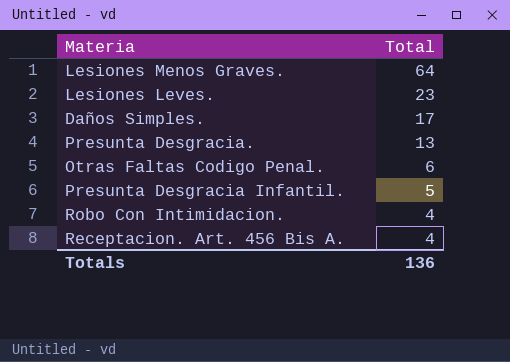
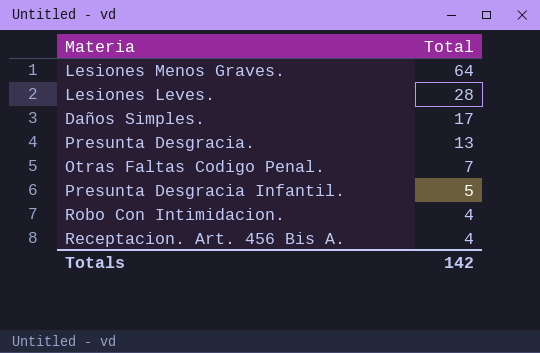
Lesiones Leves. | Total: 23 -> 28
Otras Faltas Codigo Penal. | Total: 6 -> 7
Totals | Total: 136 -> 142

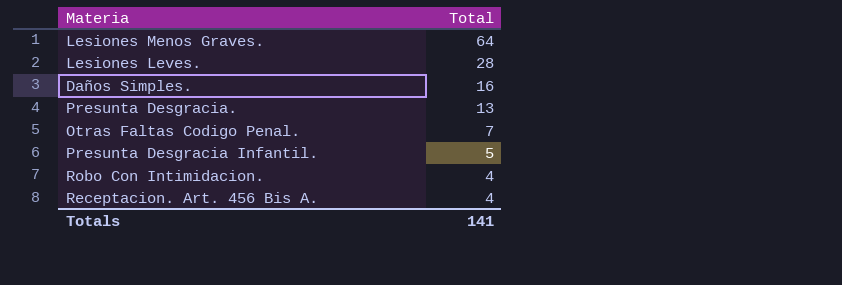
Daños Simples. | Total: 17 -> 16
Totals | Total: 142 -> 141

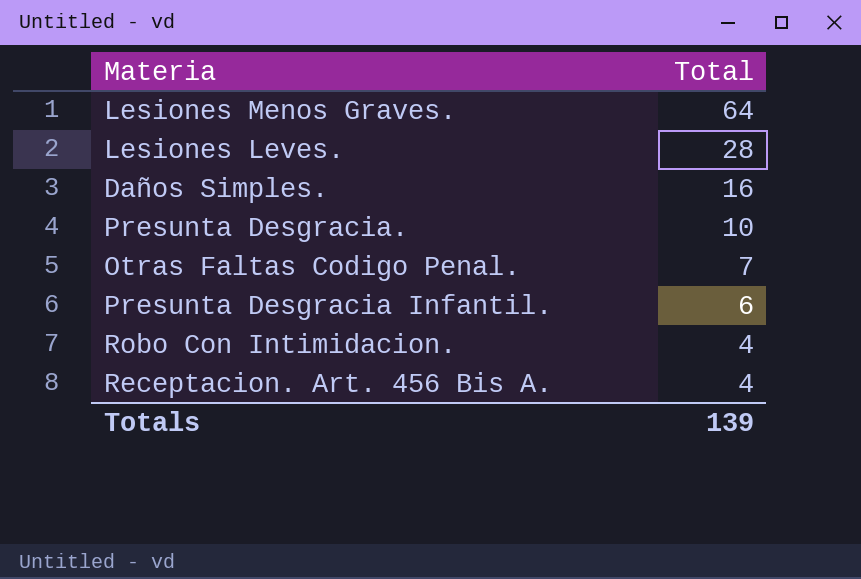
Presunta Desgracia. | Total: 13 -> 10
Presunta Desgracia Infantil. | Total: 5 -> 6
Totals | Total: 141 -> 139

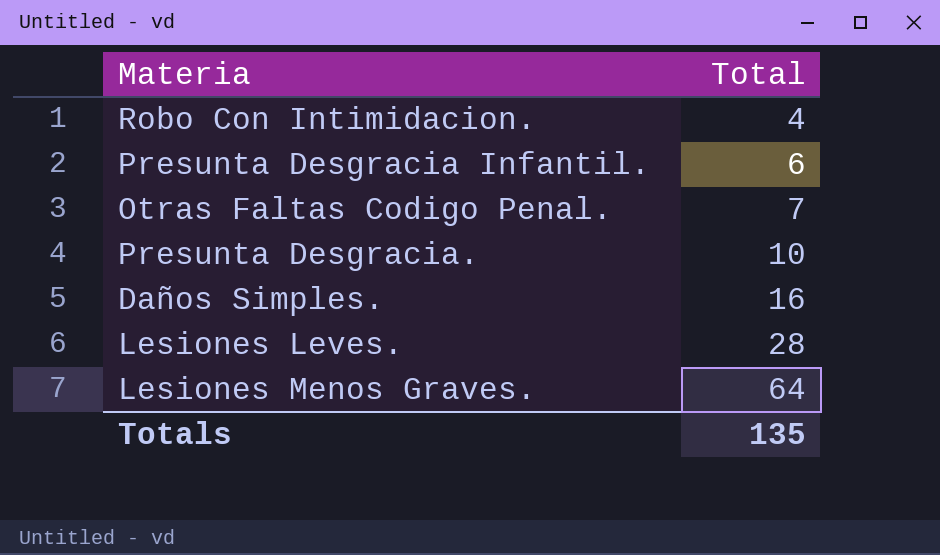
row order: Total descending -> Total ascending
row Receptacion. Art. 456 Bis A.: 4 -> none
Totals | Total: 139 -> 135

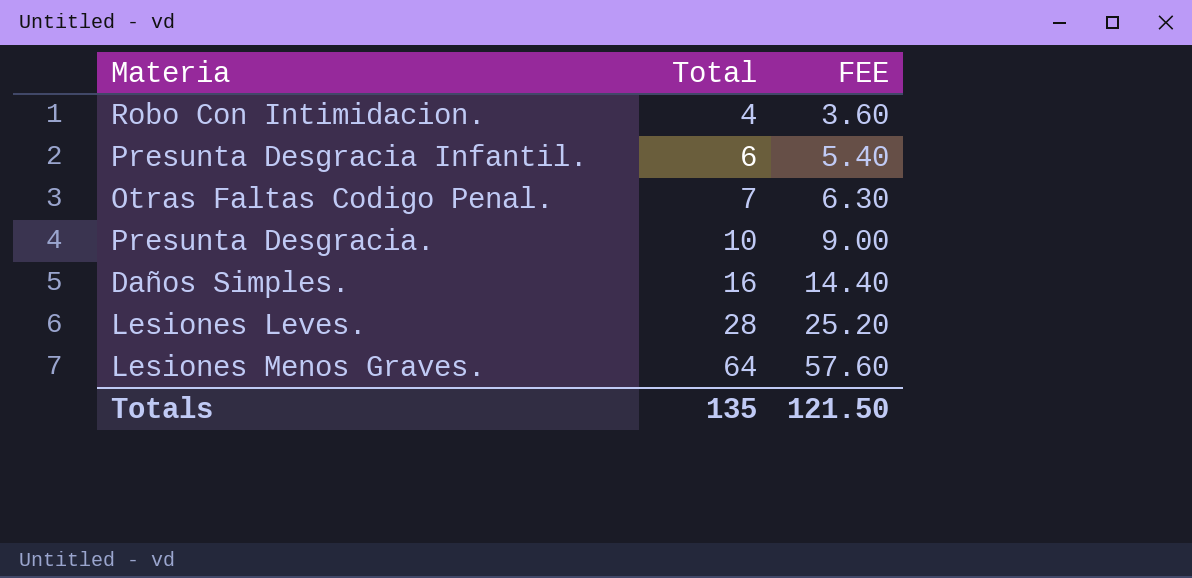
column FEE | formula: none -> [Total] * 0.9

